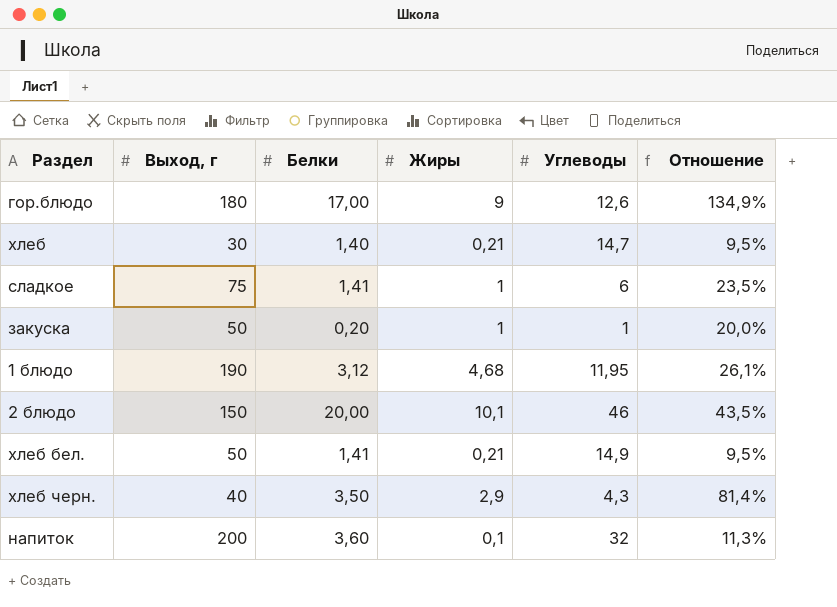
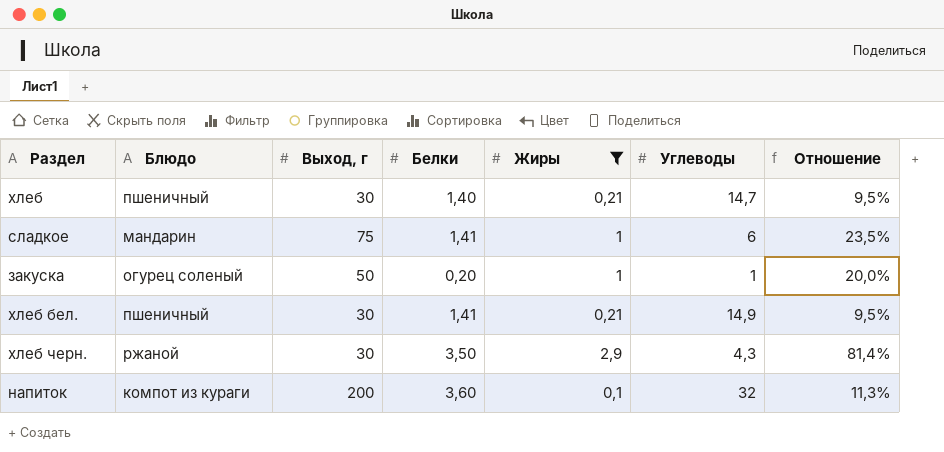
filter: none -> Жиры <= 2,9
column Блюдо | position: none -> 2
хлеб бел. | Выход, г: 50 -> 30
хлеб черн. | Выход, г: 40 -> 30

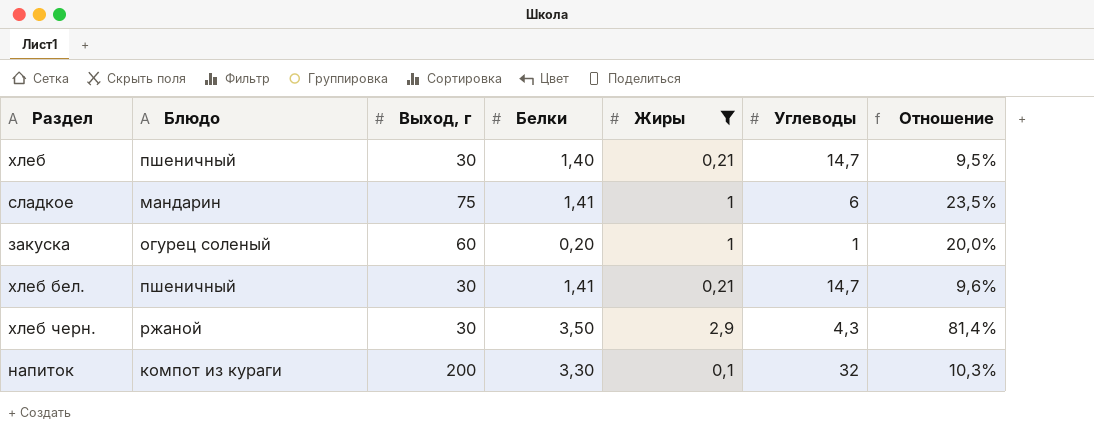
закуска | Выход, г: 50 -> 60
хлеб бел. | Углеводы: 14,9 -> 14,7
хлеб бел. | Отношение: 9,5% -> 9,6%
напиток | Белки: 3,60 -> 3,30
напиток | Отношение: 11,3% -> 10,3%

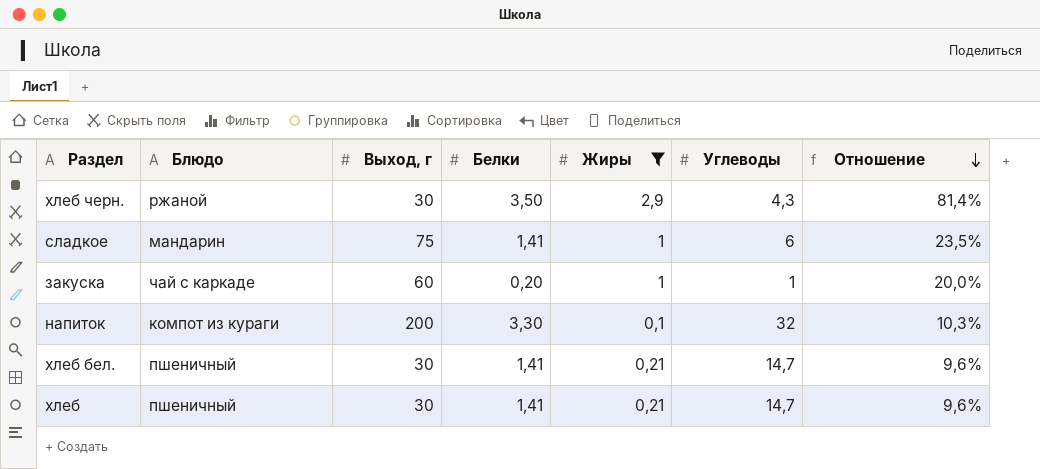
row order: none -> Отношение descending
закуска | Блюдо: огурец соленый -> чай с каркаде
хлеб | Белки: 1,40 -> 1,41
хлеб | Отношение: 9,5% -> 9,6%

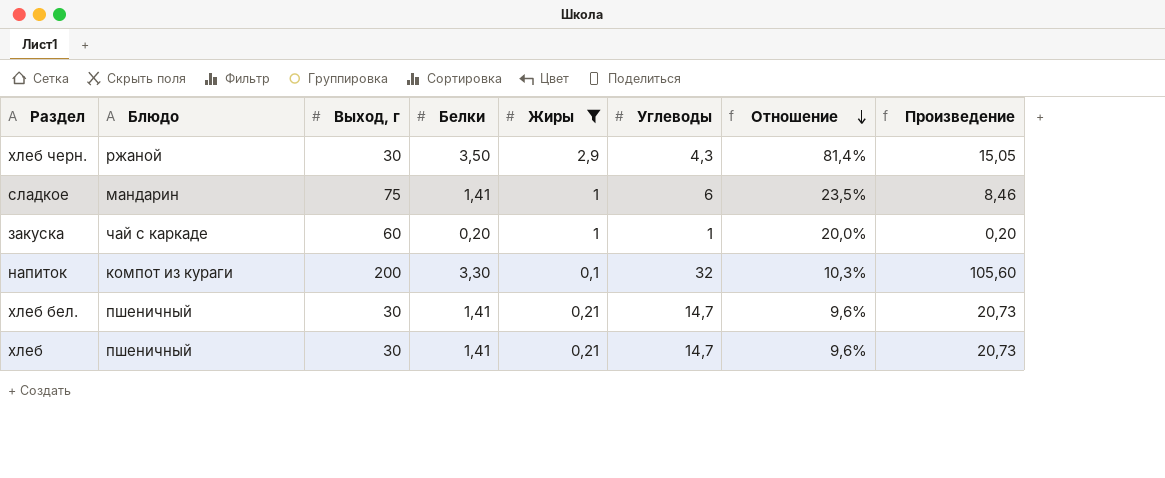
column Произведение | formula: none -> [Белки] * [Углеводы]

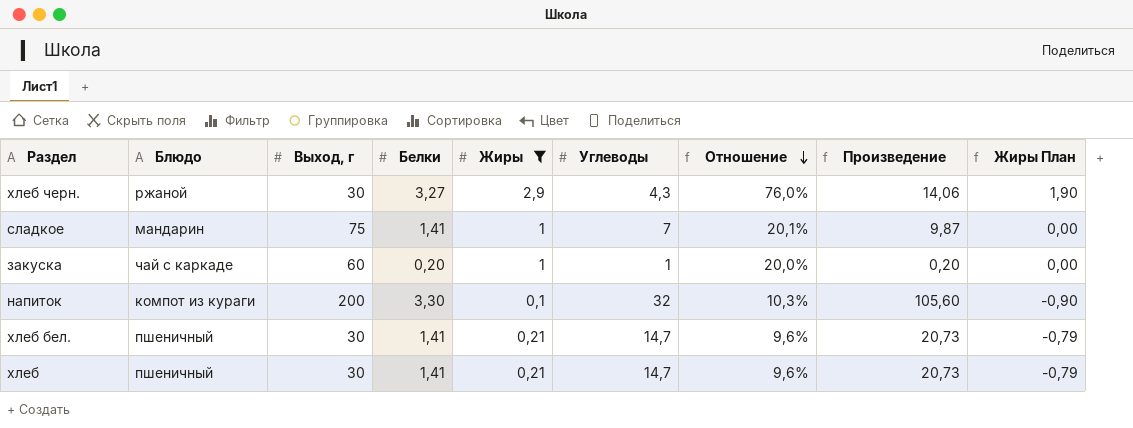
column Жиры План | formula: none -> [Жиры] - 1
хлеб черн. | Белки: 3,50 -> 3,27
хлеб черн. | Отношение: 81,4% -> 76,0%
хлеб черн. | Произведение: 15,05 -> 14,06
сладкое | Углеводы: 6 -> 7
сладкое | Отношение: 23,5% -> 20,1%
сладкое | Произведение: 8,46 -> 9,87

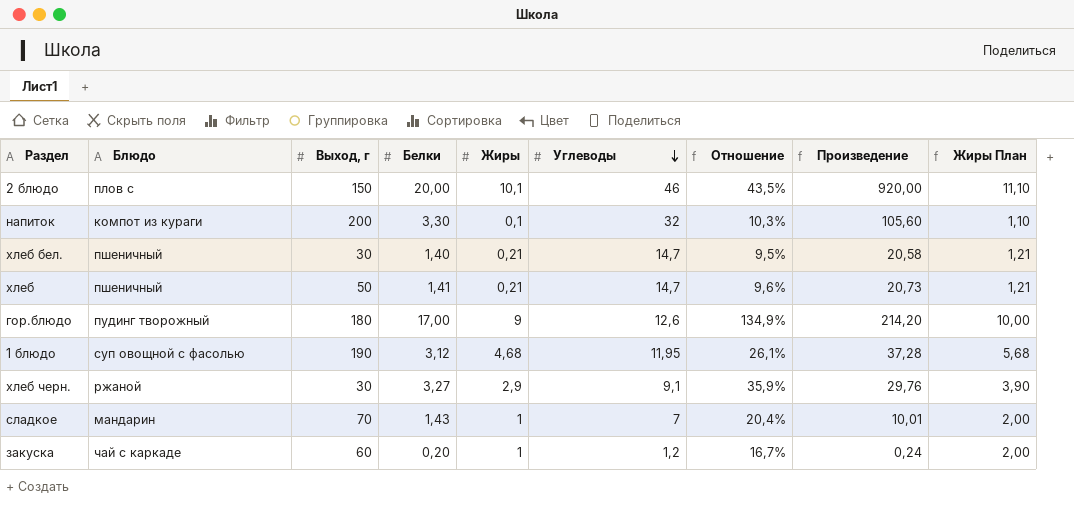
filter: Жиры <= 2,9 -> none
row order: Отношение descending -> Углеводы descending
column Жиры План | formula: [Жиры] - 1 -> [Жиры] + 1
хлеб бел. | Белки: 1,41 -> 1,40
хлеб бел. | Отношение: 9,6% -> 9,5%
хлеб бел. | Произведение: 20,73 -> 20,58
хлеб | Выход, г: 30 -> 50
хлеб черн. | Углеводы: 4,3 -> 9,1
хлеб черн. | Отношение: 76,0% -> 35,9%
хлеб черн. | Произведение: 14,06 -> 29,76
сладкое | Выход, г: 75 -> 70
сладкое | Белки: 1,41 -> 1,43
сладкое | Отношение: 20,1% -> 20,4%
сладкое | Произведение: 9,87 -> 10,01
закуска | Углеводы: 1 -> 1,2
закуска | Отношение: 20,0% -> 16,7%
закуска | Произведение: 0,20 -> 0,24

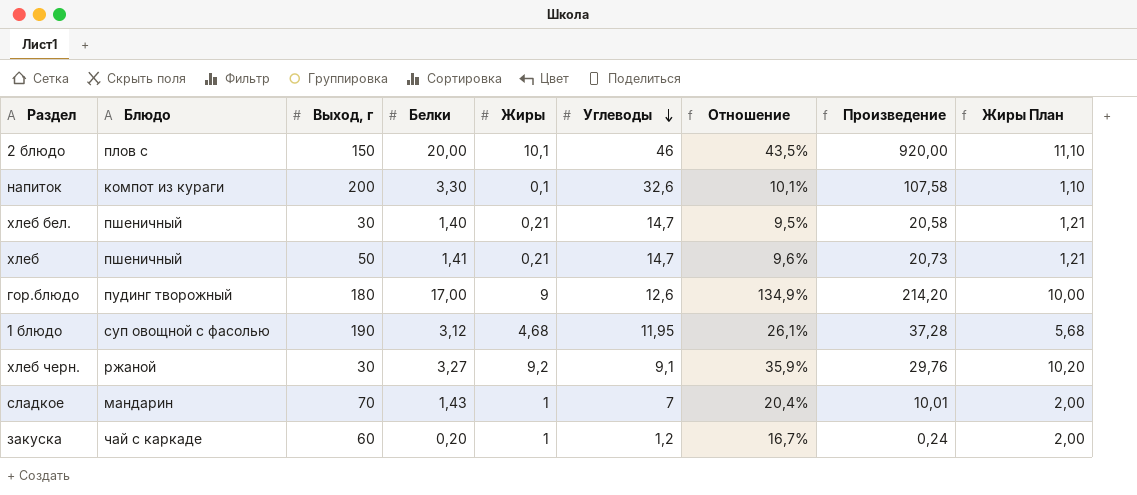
напиток | Углеводы: 32 -> 32,6
напиток | Отношение: 10,3% -> 10,1%
напиток | Произведение: 105,60 -> 107,58
хлеб черн. | Жиры: 2,9 -> 9,2
хлеб черн. | Жиры План: 3,90 -> 10,20

